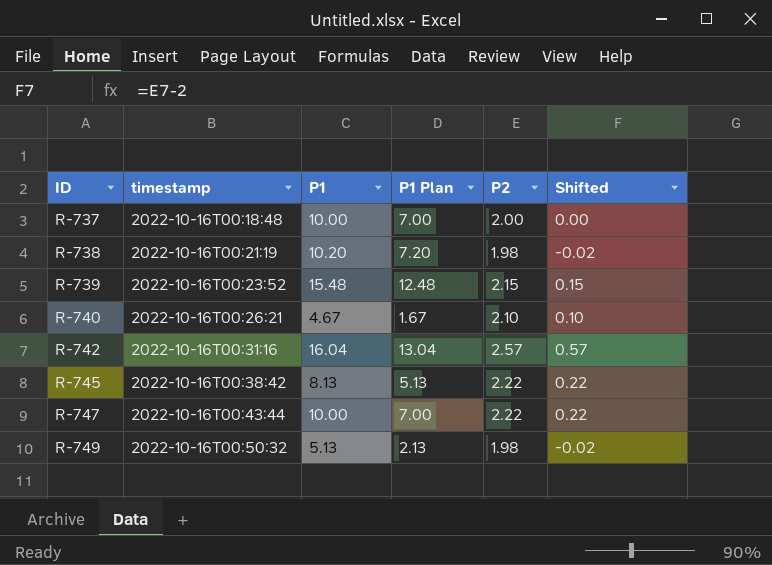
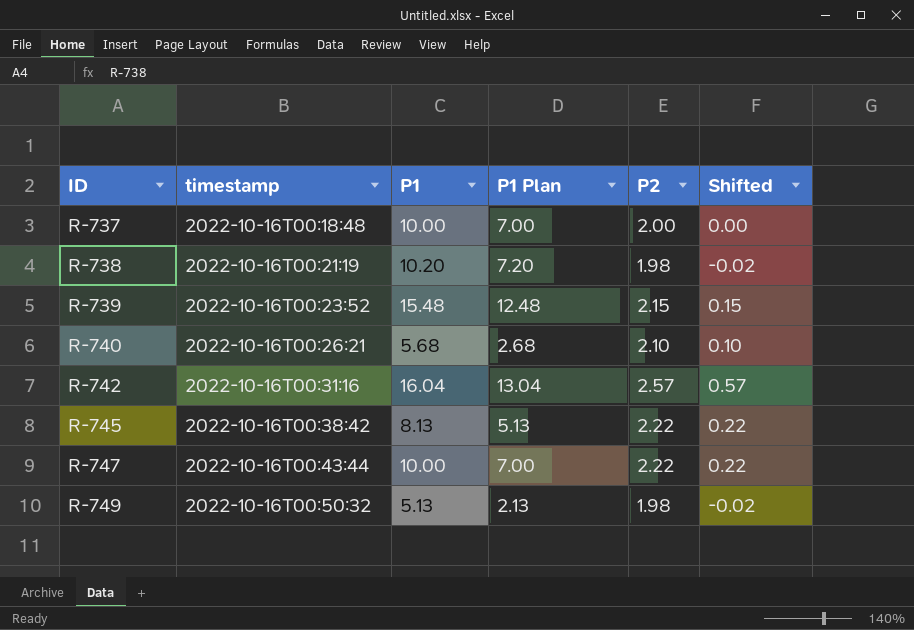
R-740 | P1: 4.67 -> 5.68
R-740 | P1 Plan: 1.67 -> 2.68

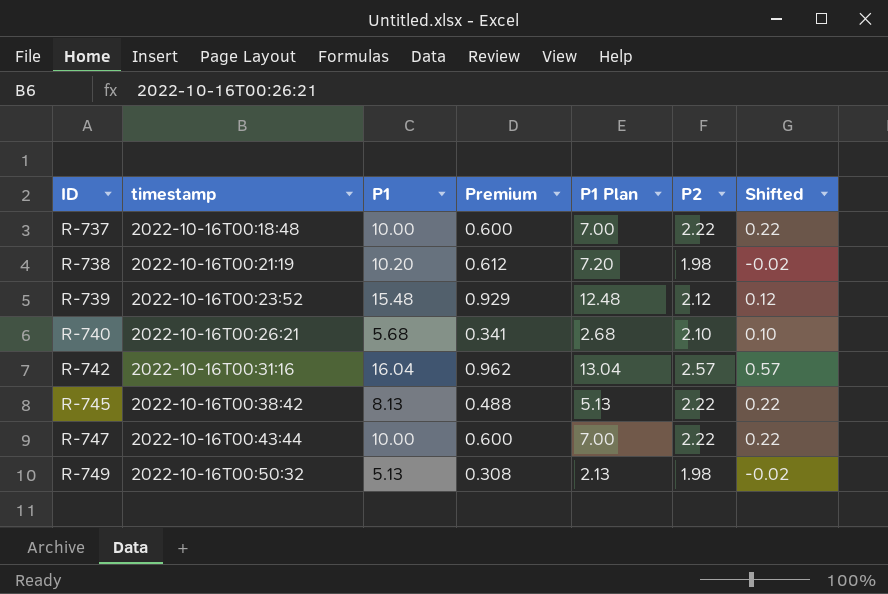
column Premium | formula: none -> [P1] * 0.06
R-737 | P2: 2.00 -> 2.22
R-737 | Shifted: 0.00 -> 0.22
R-739 | P2: 2.15 -> 2.12
R-739 | Shifted: 0.15 -> 0.12

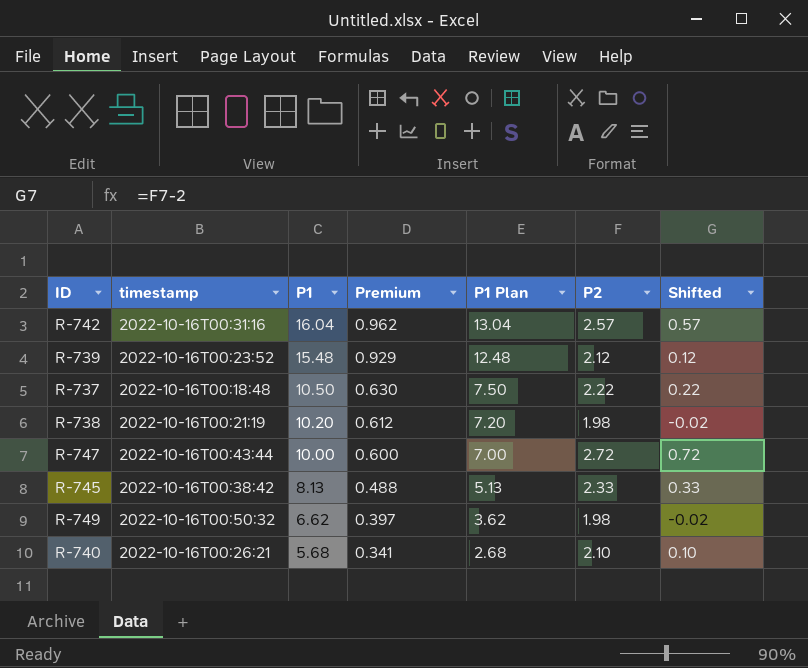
row order: ID ascending -> P1 descending
R-737 | P1: 10.00 -> 10.50
R-737 | Premium: 0.600 -> 0.630
R-737 | P1 Plan: 7.00 -> 7.50
R-747 | P2: 2.22 -> 2.72
R-747 | Shifted: 0.22 -> 0.72
R-745 | P2: 2.22 -> 2.33
R-745 | Shifted: 0.22 -> 0.33
R-749 | P1: 5.13 -> 6.62
R-749 | Premium: 0.308 -> 0.397
R-749 | P1 Plan: 2.13 -> 3.62

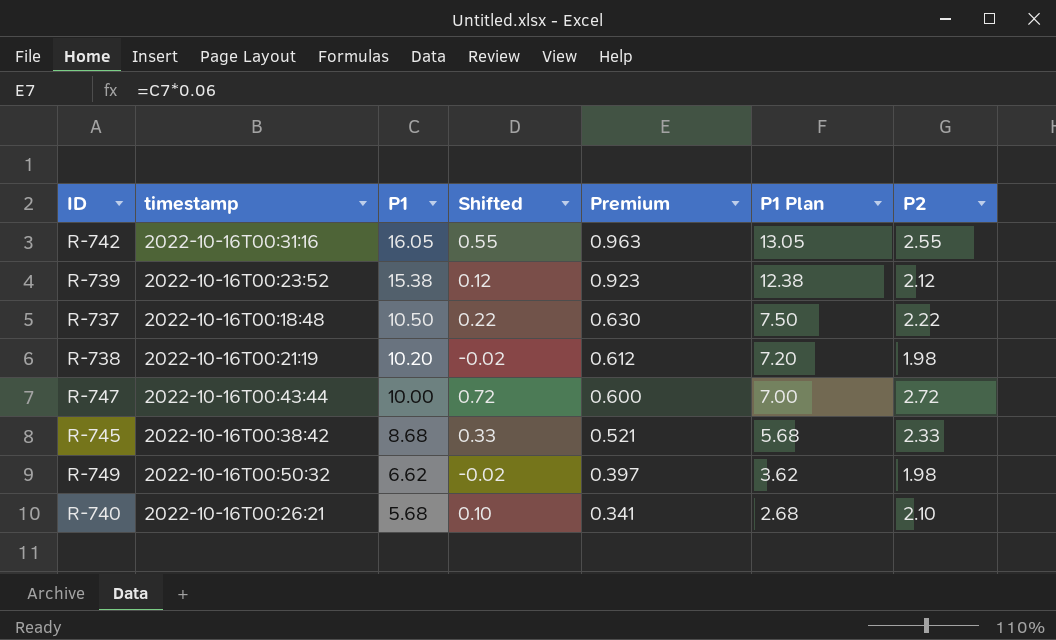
column Shifted | position: 7 -> 4
R-742 | P1: 16.04 -> 16.05
R-742 | Shifted: 0.57 -> 0.55
R-742 | Premium: 0.962 -> 0.963
R-742 | P1 Plan: 13.04 -> 13.05
R-742 | P2: 2.57 -> 2.55
R-739 | P1: 15.48 -> 15.38
R-739 | Premium: 0.929 -> 0.923
R-739 | P1 Plan: 12.48 -> 12.38
R-745 | P1: 8.13 -> 8.68
R-745 | Premium: 0.488 -> 0.521
R-745 | P1 Plan: 5.13 -> 5.68

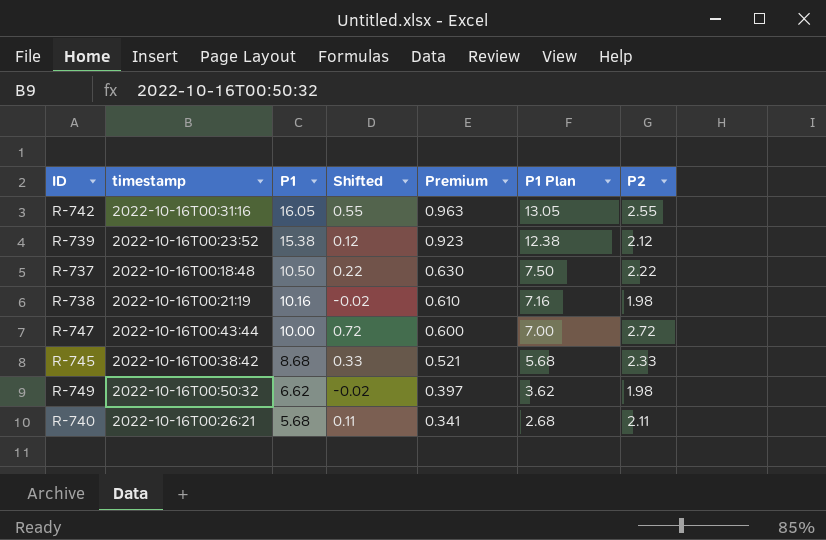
R-738 | P1: 10.20 -> 10.16
R-738 | Premium: 0.612 -> 0.610
R-738 | P1 Plan: 7.20 -> 7.16
R-740 | Shifted: 0.10 -> 0.11
R-740 | P2: 2.10 -> 2.11

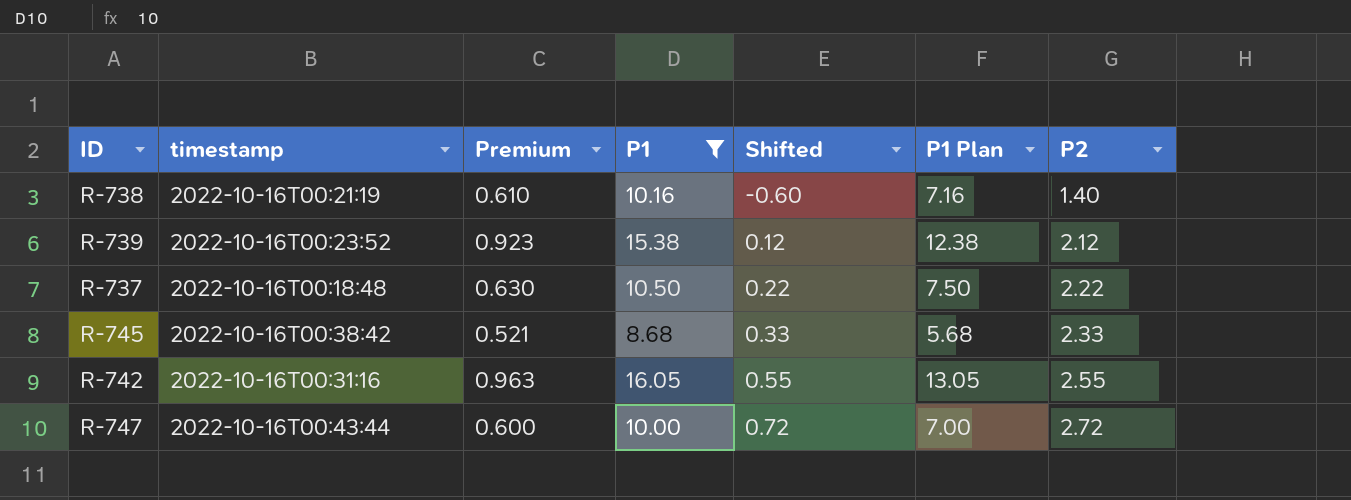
filter: none -> P1 >= 8.68
row order: P1 descending -> Shifted ascending
column Premium | position: 5 -> 3
R-738 | Shifted: -0.02 -> -0.60
R-738 | P2: 1.98 -> 1.40

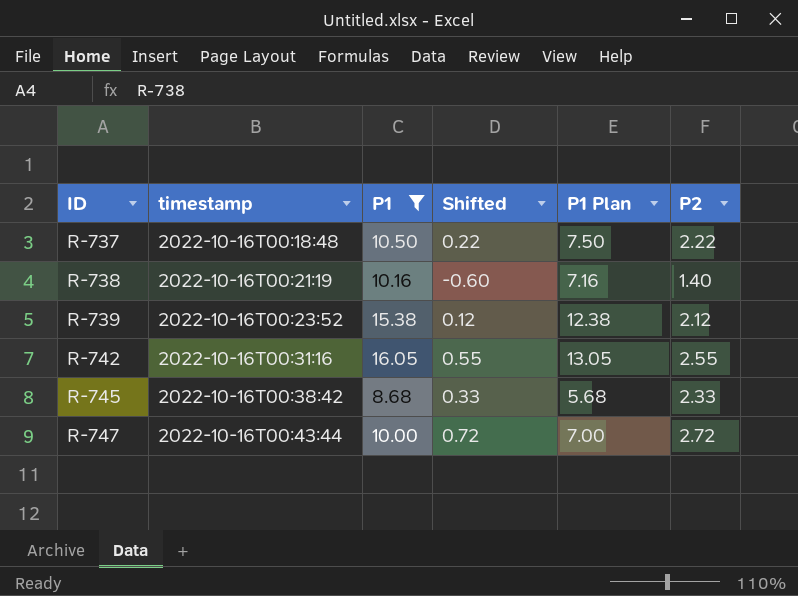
row order: Shifted ascending -> ID ascending
column Premium | formula: [P1] * 0.06 -> none

